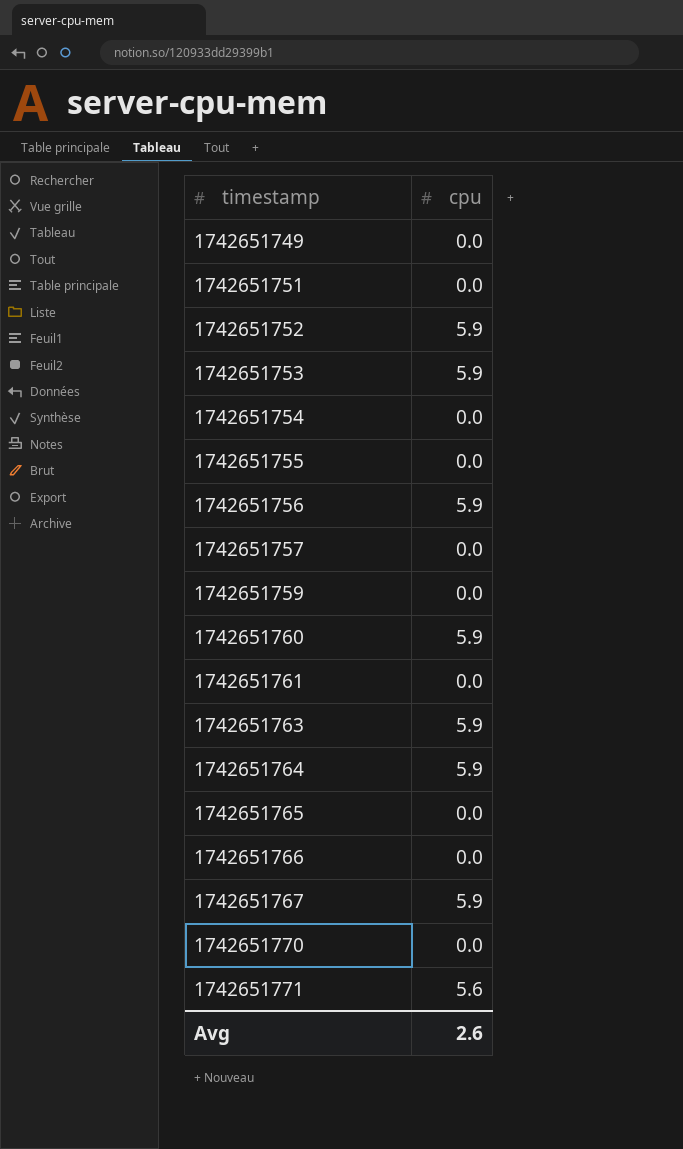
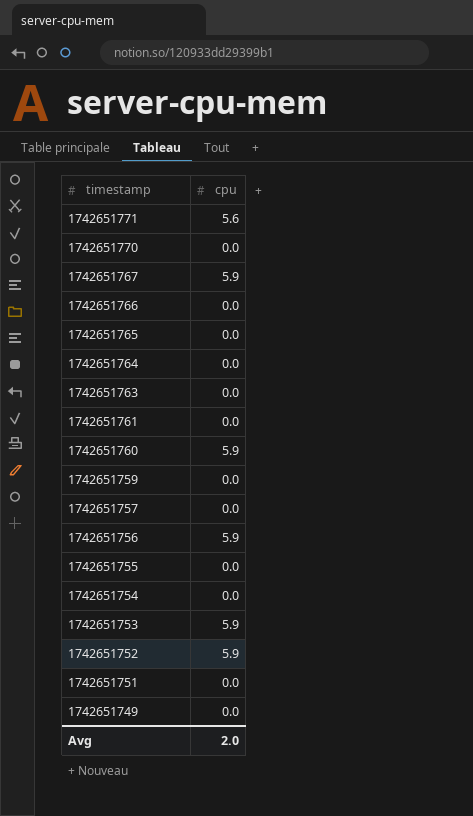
row order: timestamp ascending -> timestamp descending
1742651764 | cpu: 5.9 -> 0.0
1742651763 | cpu: 5.9 -> 0.0
Avg | cpu: 2.6 -> 2.0

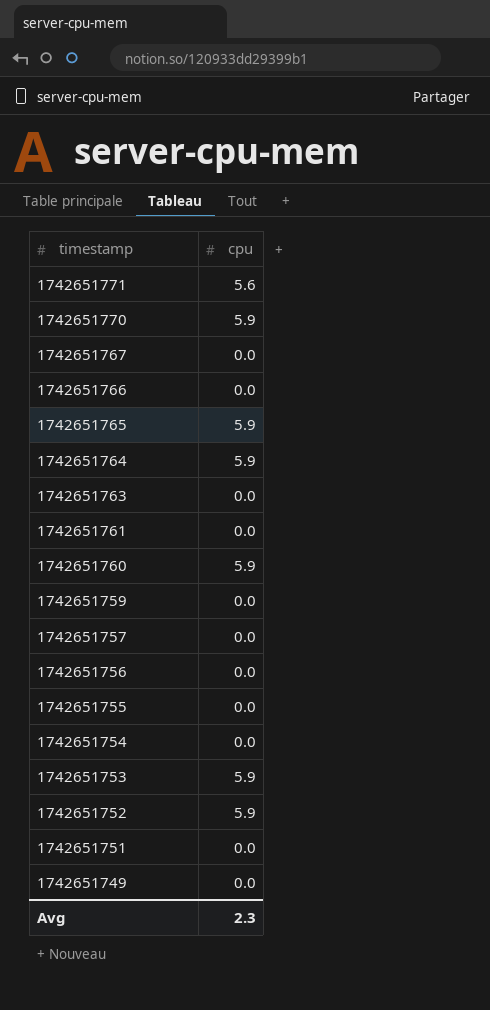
1742651770 | cpu: 0.0 -> 5.9
1742651767 | cpu: 5.9 -> 0.0
1742651765 | cpu: 0.0 -> 5.9
1742651764 | cpu: 0.0 -> 5.9
1742651756 | cpu: 5.9 -> 0.0
Avg | cpu: 2.0 -> 2.3

